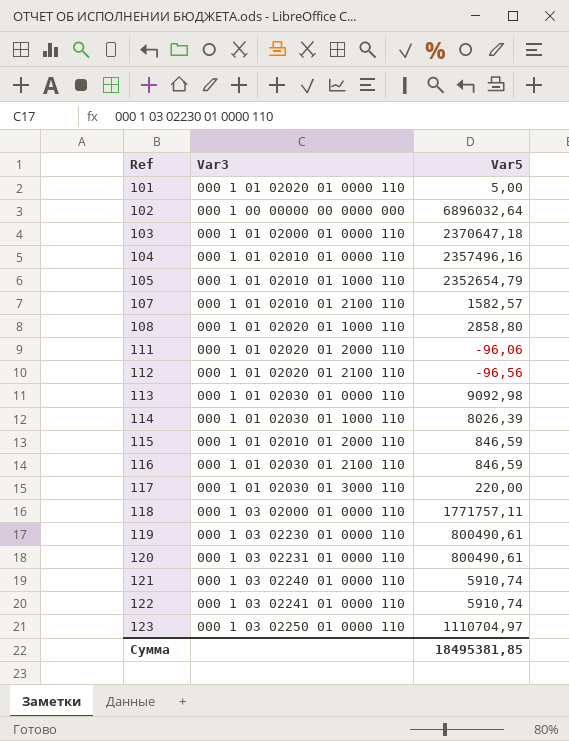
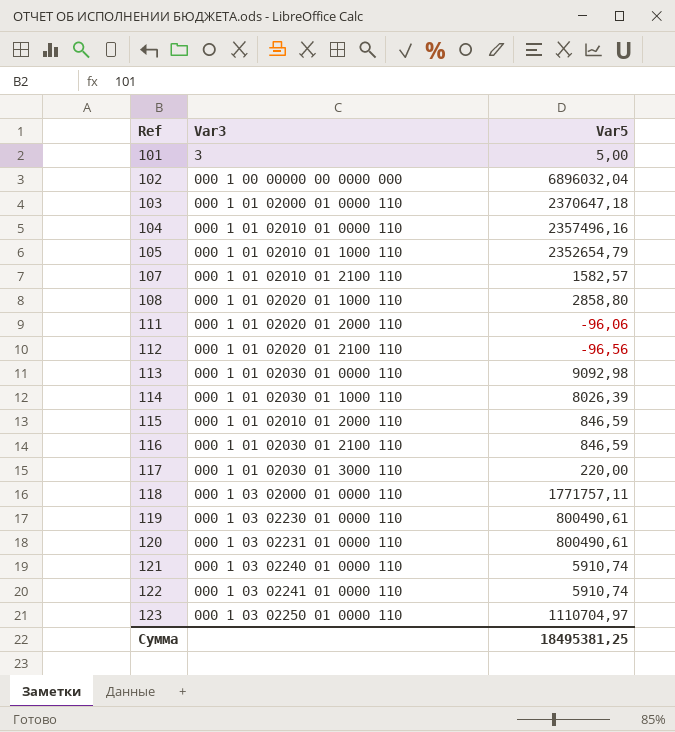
101 | Var3: 000 1 01 02020 01 0000 110 -> 3
102 | Var5: 6896032,64 -> 6896032,04
Сумма | Var5: 18495381,85 -> 18495381,25

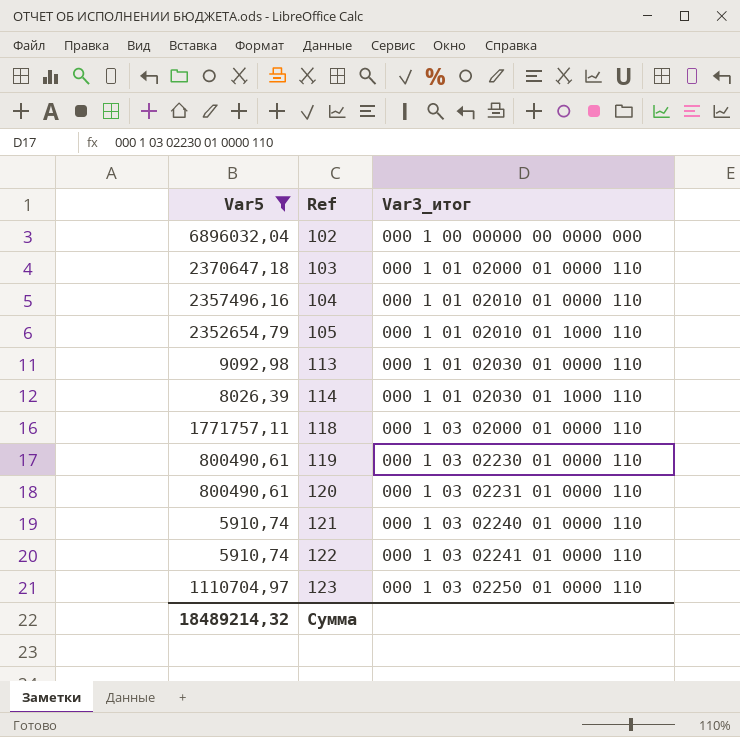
filter: none -> Var5 >= 5910,74
column Var5 | position: 3 -> 1
column name: Var3 -> Var3_итог
Сумма | Var5: 18495381,25 -> 18489214,32

